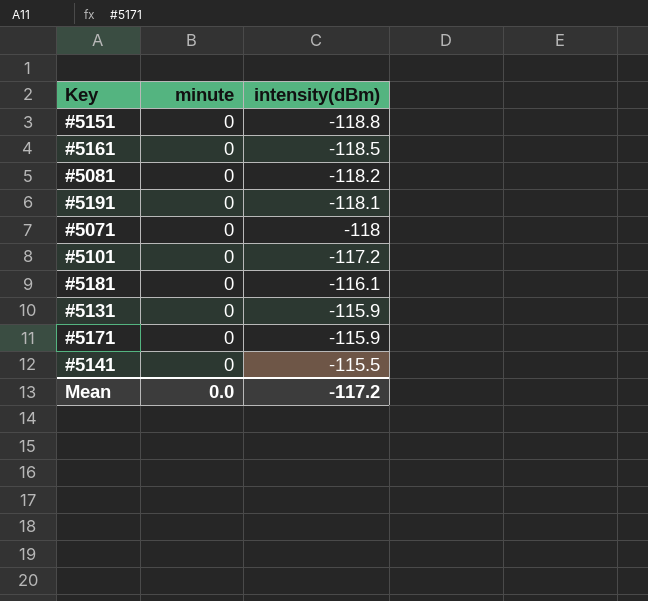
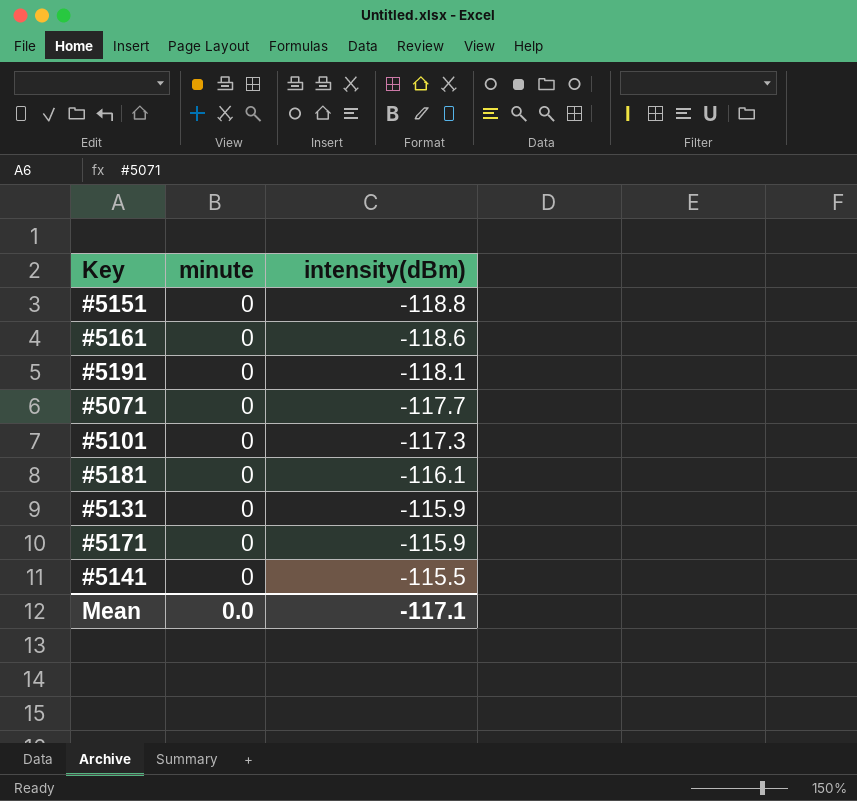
row #5081: 0 | -118.2 -> none
#5161 | intensity(dBm): -118.5 -> -118.6
#5071 | intensity(dBm): -118 -> -117.7
#5101 | intensity(dBm): -117.2 -> -117.3
Mean | intensity(dBm): -117.2 -> -117.1

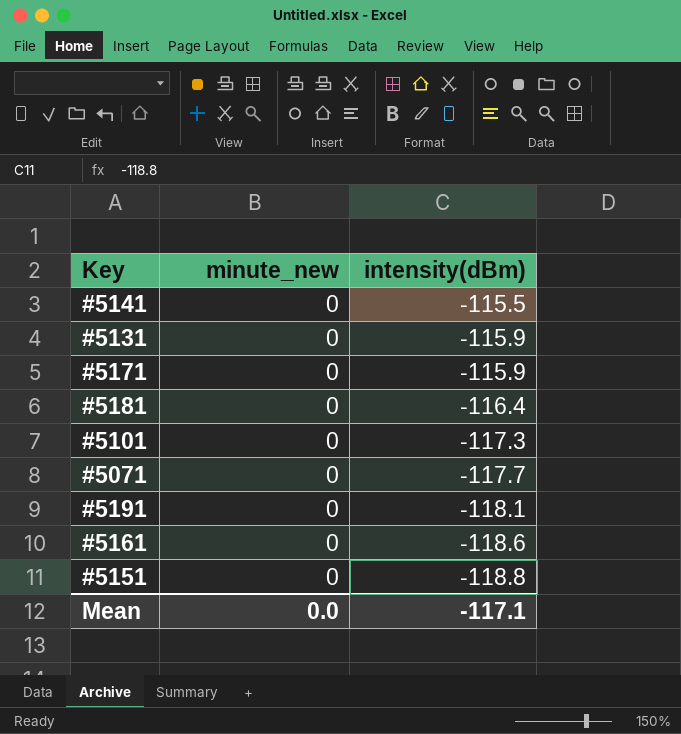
row order: intensity(dBm) ascending -> intensity(dBm) descending
column name: minute -> minute_new
#5181 | intensity(dBm): -116.1 -> -116.4

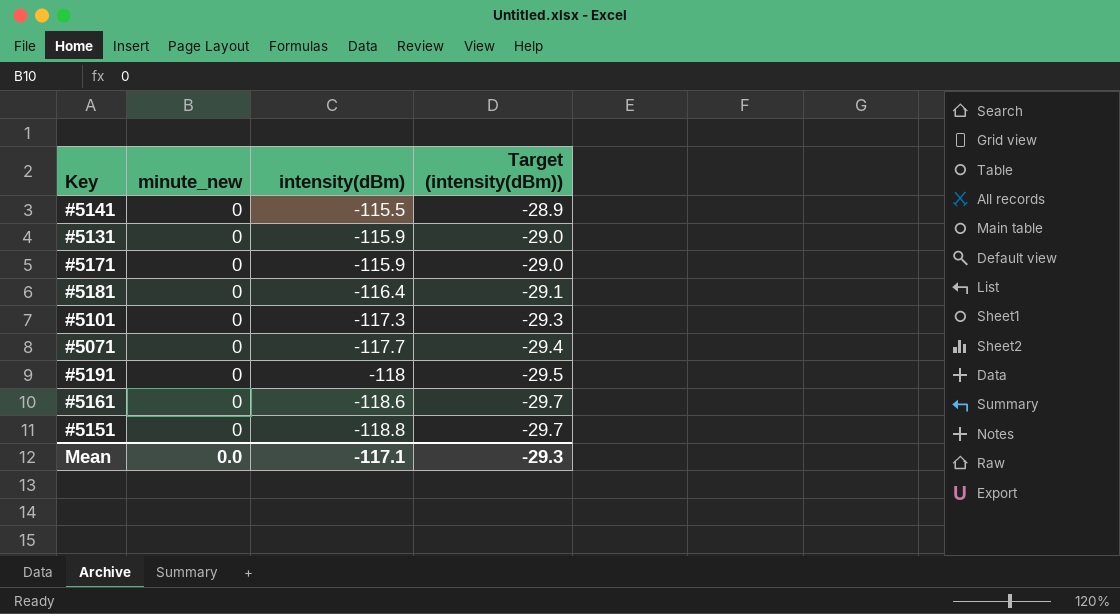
column Target (intensity(dBm)) | formula: none -> [intensity(dBm)] * 0.25
#5191 | intensity(dBm): -118.1 -> -118

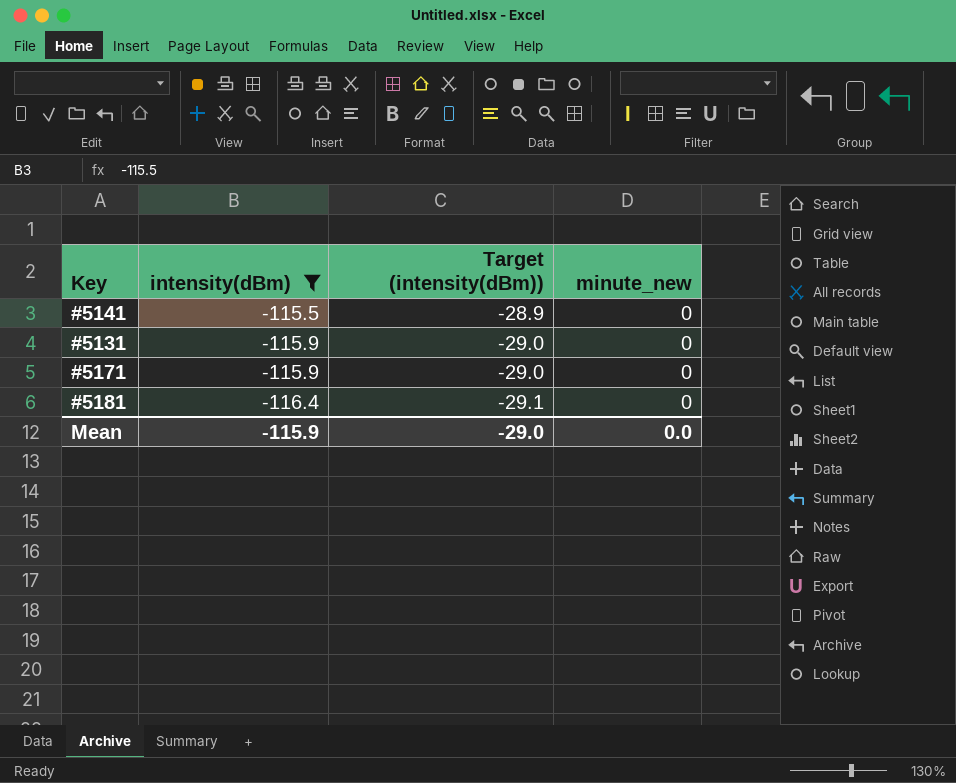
filter: none -> intensity(dBm) >= -116.4
column minute_new | position: 2 -> 4
Mean | intensity(dBm): -117.1 -> -115.9
Mean | Target (intensity(dBm)): -29.3 -> -29.0

